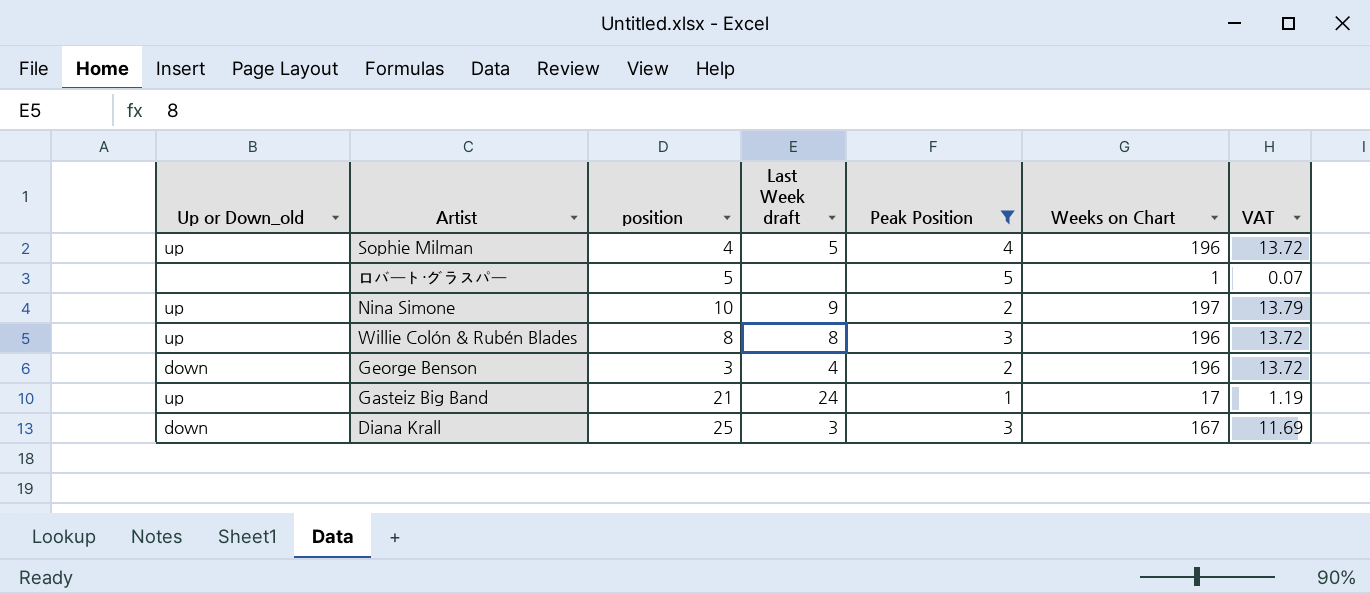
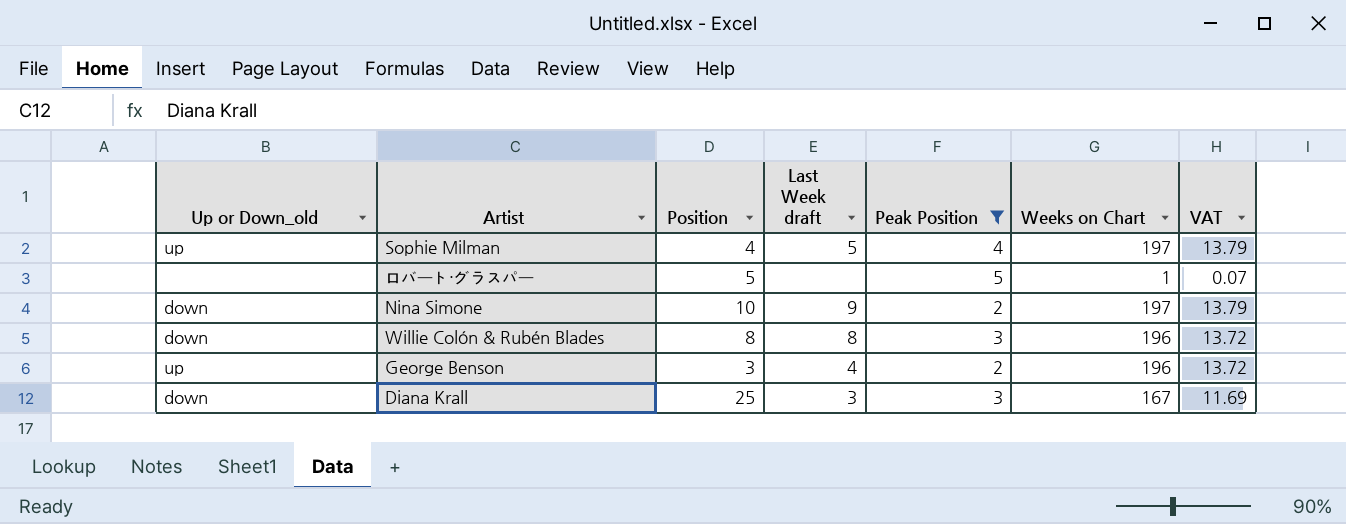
column name: position -> Position
row Gasteiz Big Band: up | 21 | 24 | 1 | 17 | 1.19 -> none
Sophie Milman | Weeks on Chart: 196 -> 197
Sophie Milman | VAT: 13.72 -> 13.79
Nina Simone | Up or Down_old: up -> down
Willie Colón & Rubén Blades | Up or Down_old: up -> down
George Benson | Up or Down_old: down -> up

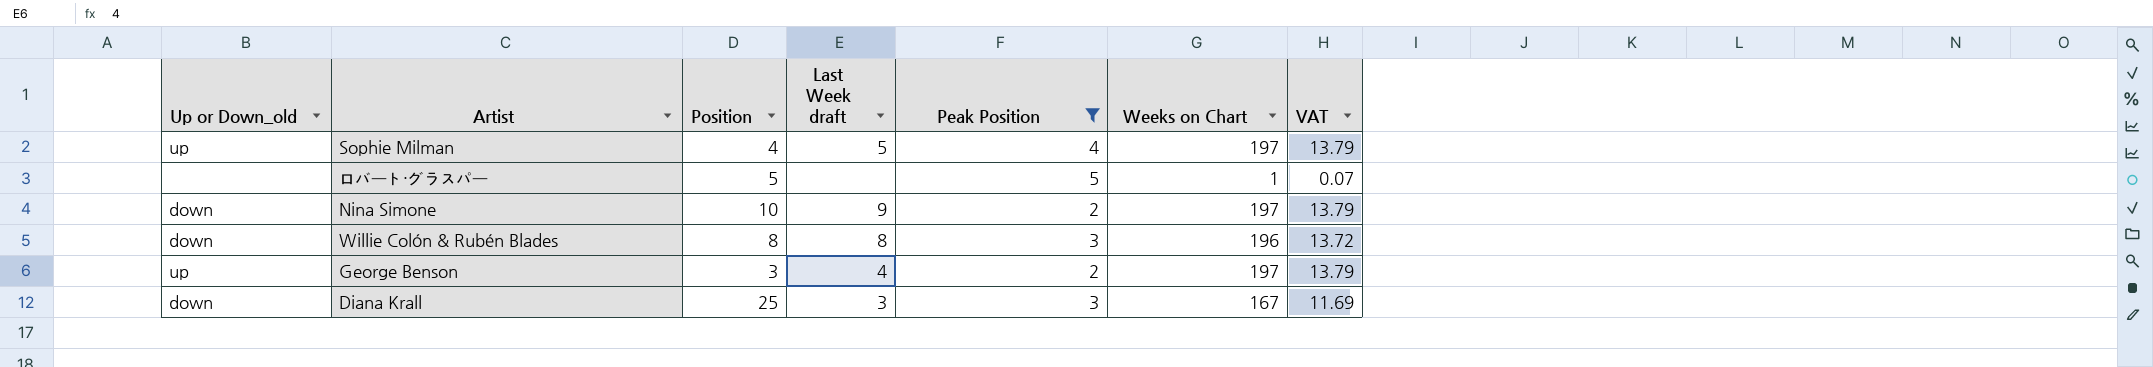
George Benson | Weeks on Chart: 196 -> 197
George Benson | VAT: 13.72 -> 13.79

